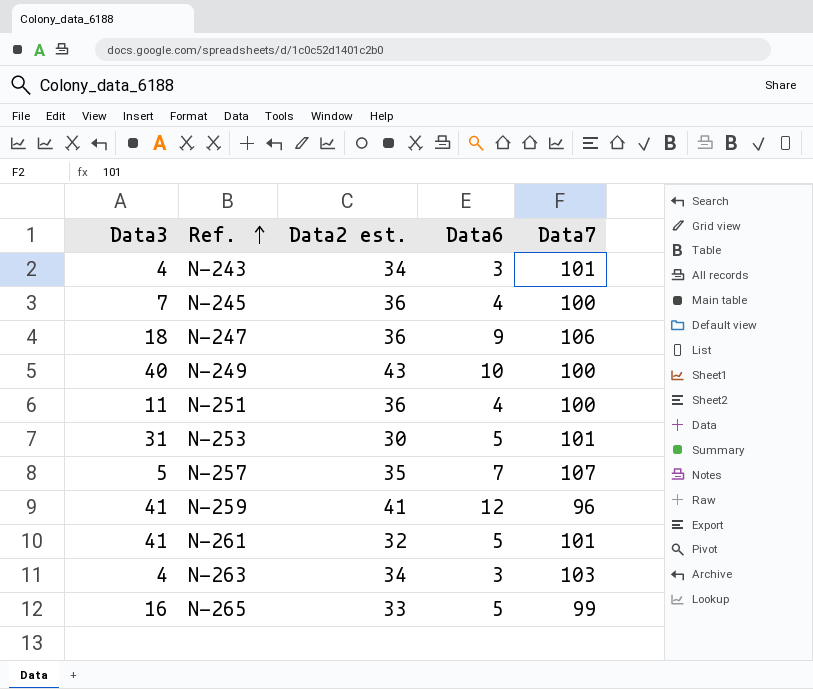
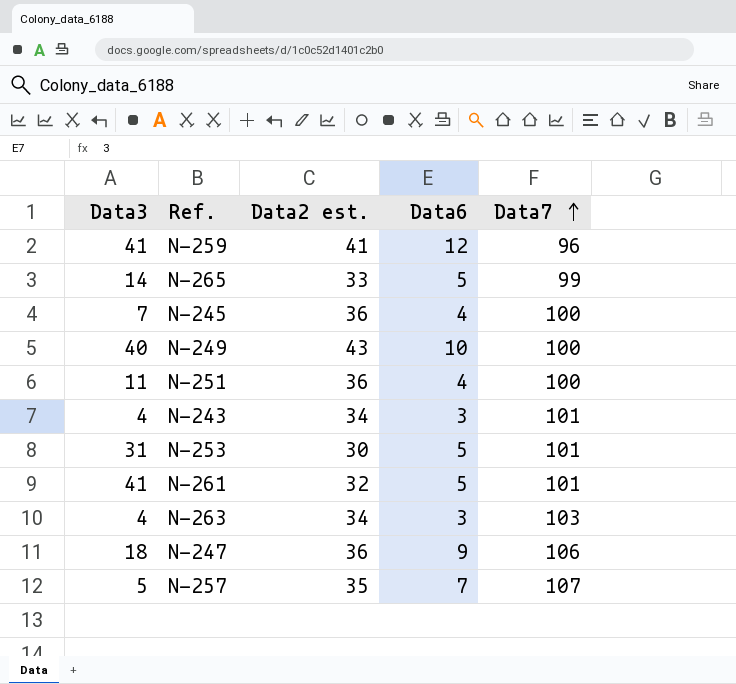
row order: Ref. ascending -> Data7 ascending
N-265 | Data3: 16 -> 14

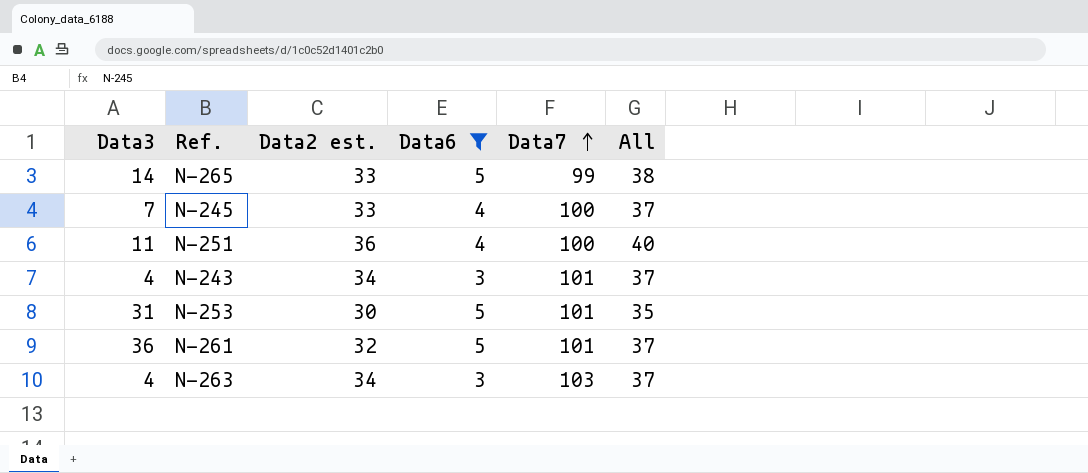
filter: none -> Data6 <= 5
column All | formula: none -> [Data2 est.] + [Data6]
N-245 | Data2 est.: 36 -> 33
N-261 | Data3: 41 -> 36

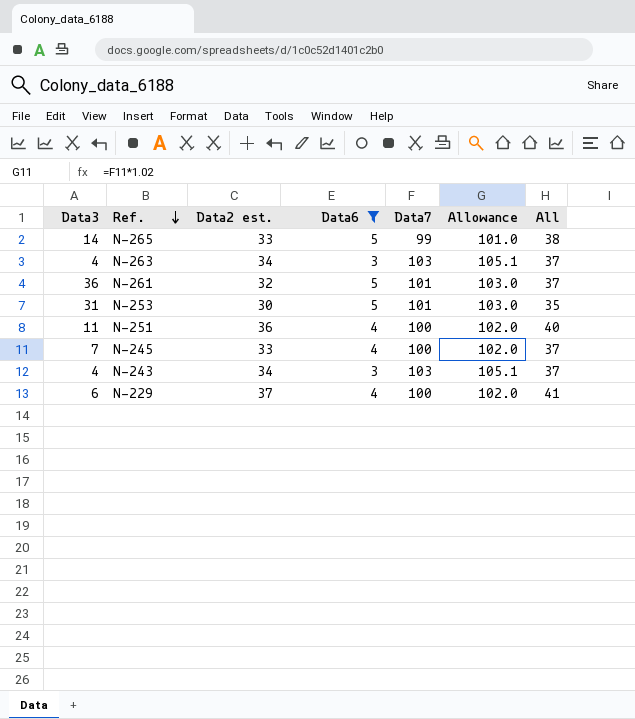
row order: Data7 ascending -> Ref. descending
column Allowance | formula: none -> [Data7] * 1.02
N-243 | Data7: 101 -> 103
row N-229: none -> 6 | 37 | 4 | 100 | 102.0 | 41

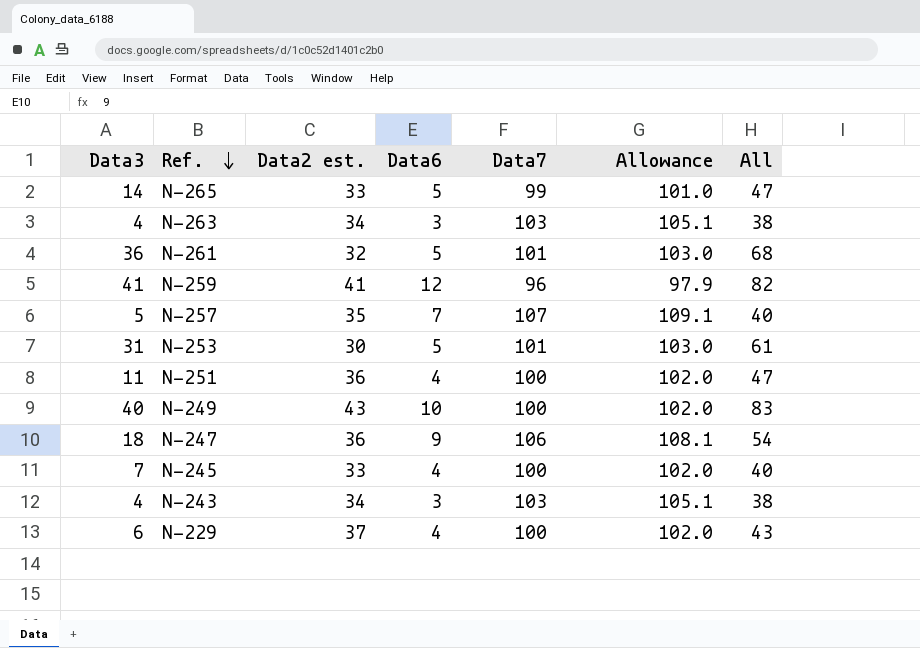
filter: Data6 <= 5 -> none
column All | formula: [Data2 est.] + [Data6] -> [Data3] + [Data2 est.]

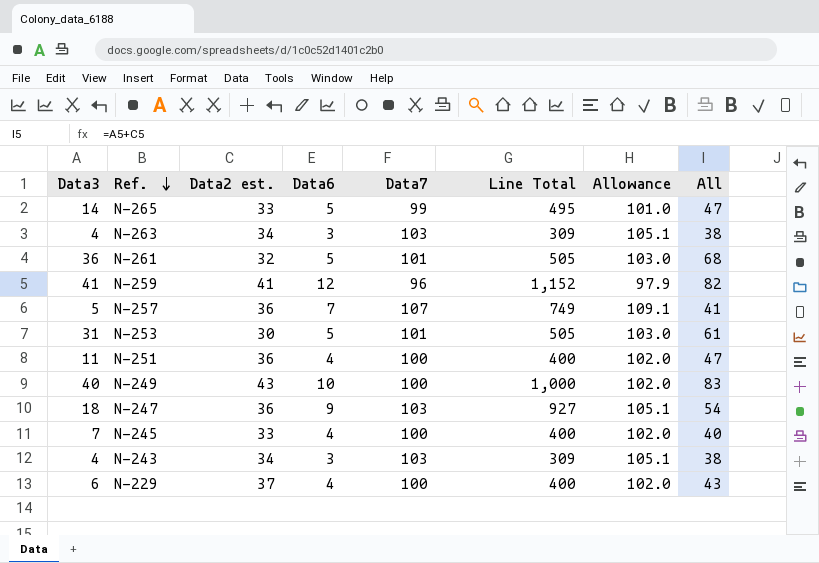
column Line Total | formula: none -> [Data6] * [Data7]
N-257 | Data2 est.: 35 -> 36
N-257 | All: 40 -> 41
N-247 | Data7: 106 -> 103
N-247 | Allowance: 108.1 -> 105.1

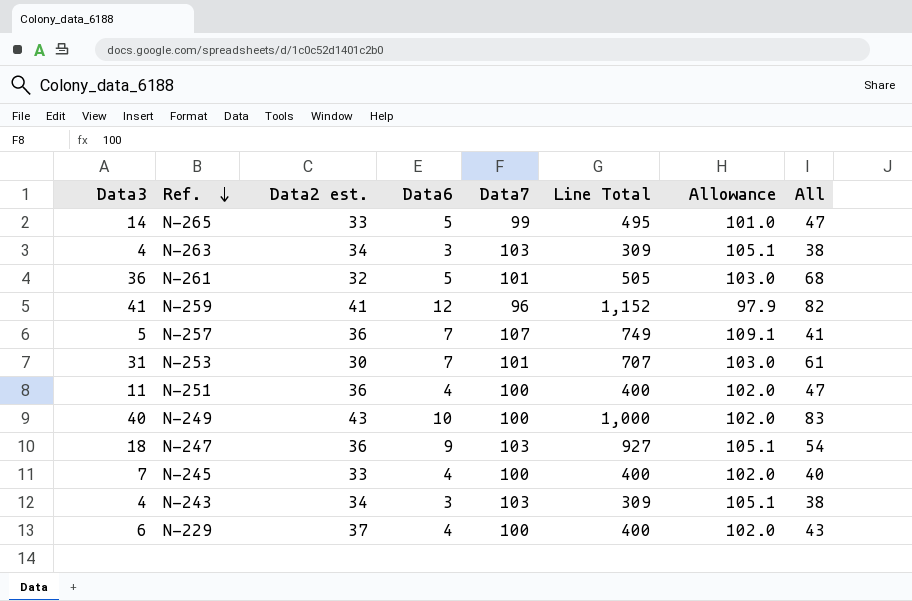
N-253 | Data6: 5 -> 7
N-253 | Line Total: 505 -> 707

